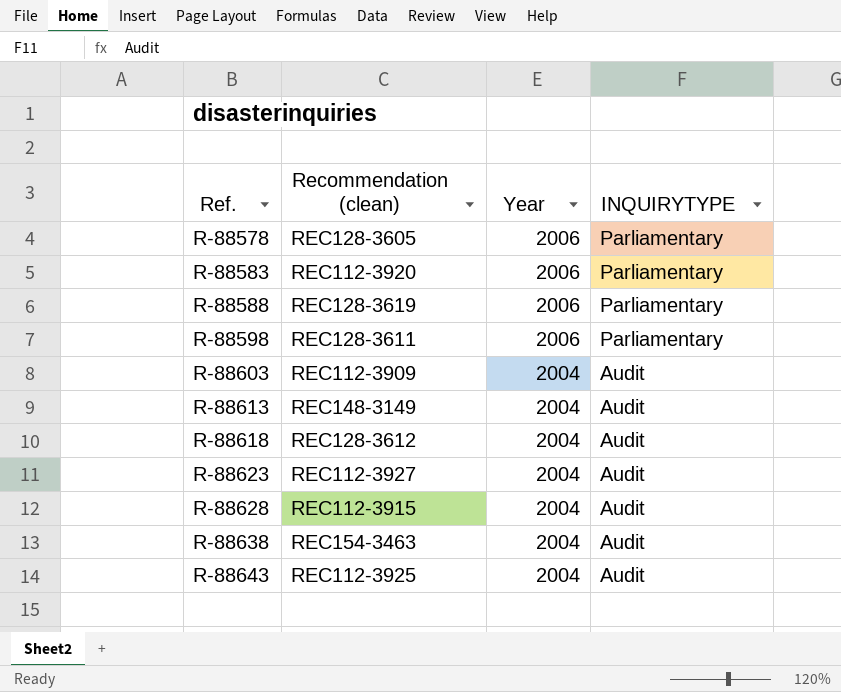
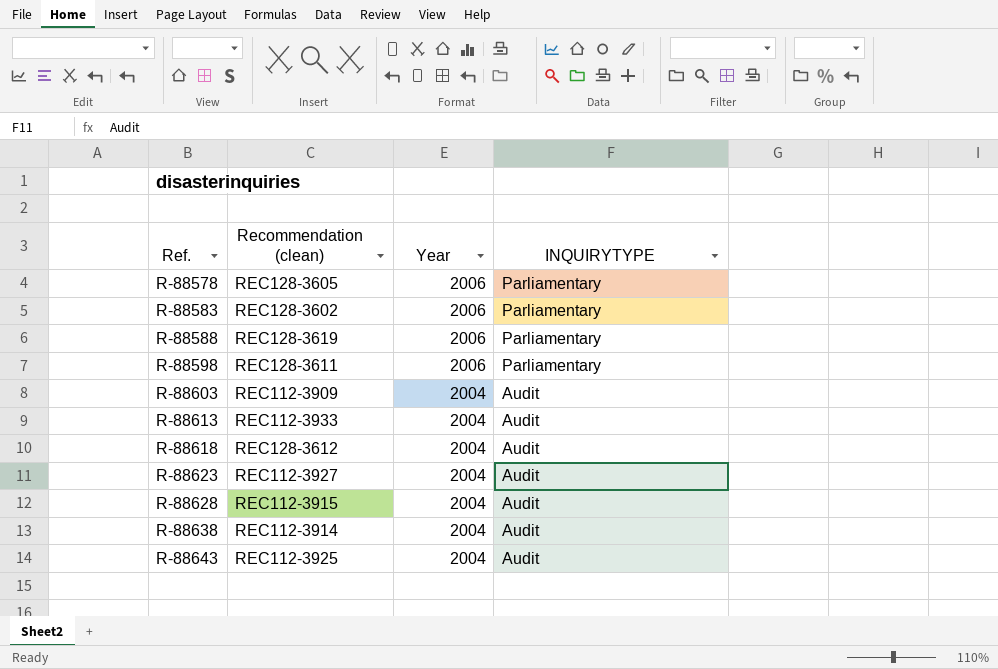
R-88583 | Recommendation (clean): REC112-3920 -> REC128-3602
R-88613 | Recommendation (clean): REC148-3149 -> REC112-3933
R-88638 | Recommendation (clean): REC154-3463 -> REC112-3914

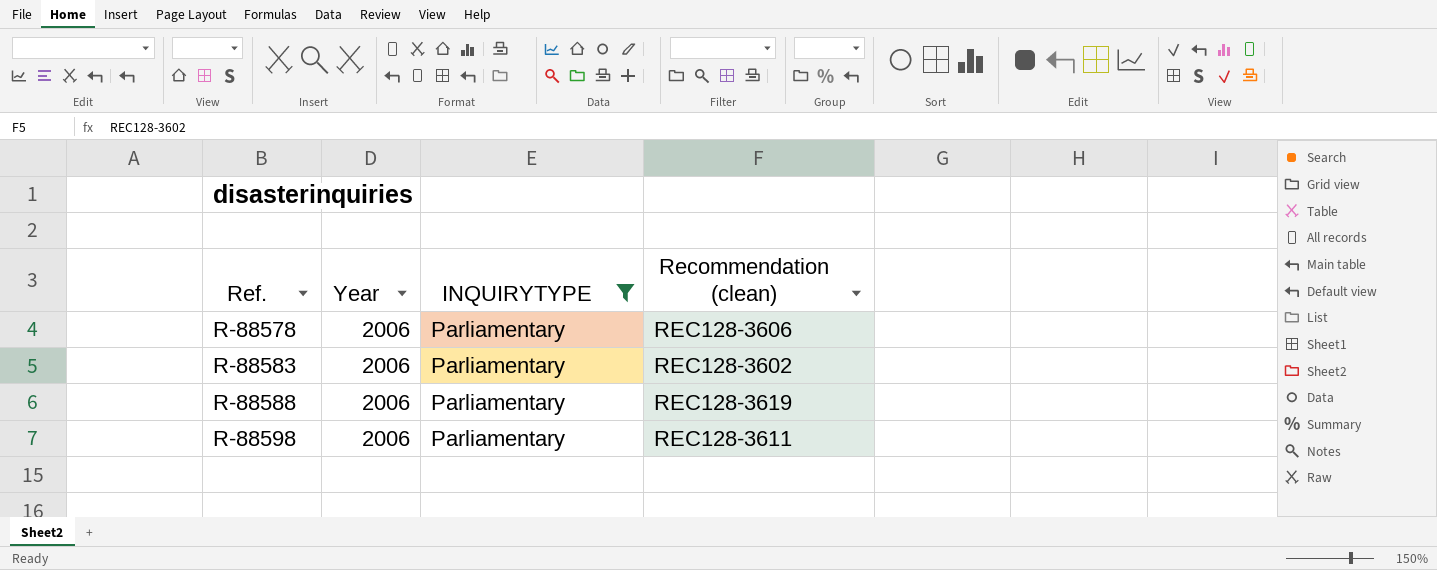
filter: none -> INQUIRYTYPE = Parliamentary
column Recommendation (clean) | position: 2 -> 4
R-88578 | Recommendation (clean): REC128-3605 -> REC128-3606

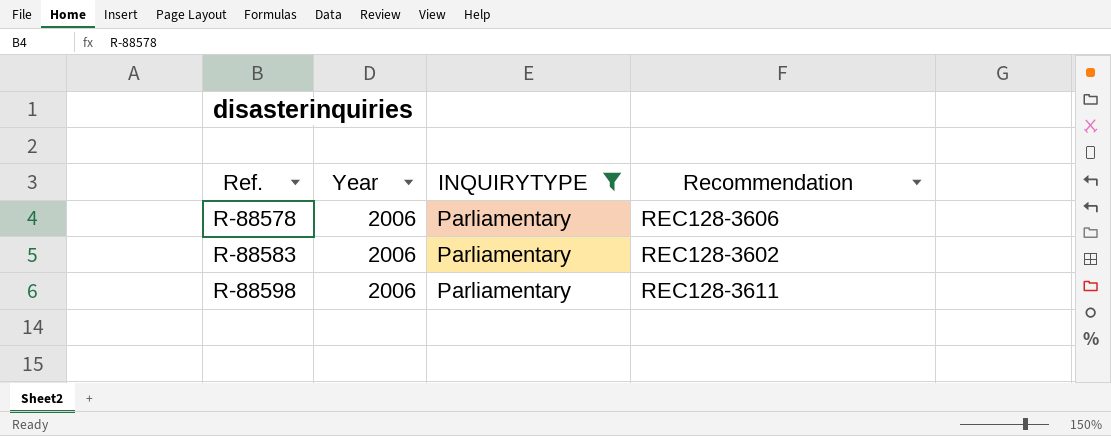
column name: Recommendation (clean) -> Recommendation
row R-88588: 2006 | Parliamentary | REC128-3619 -> none

